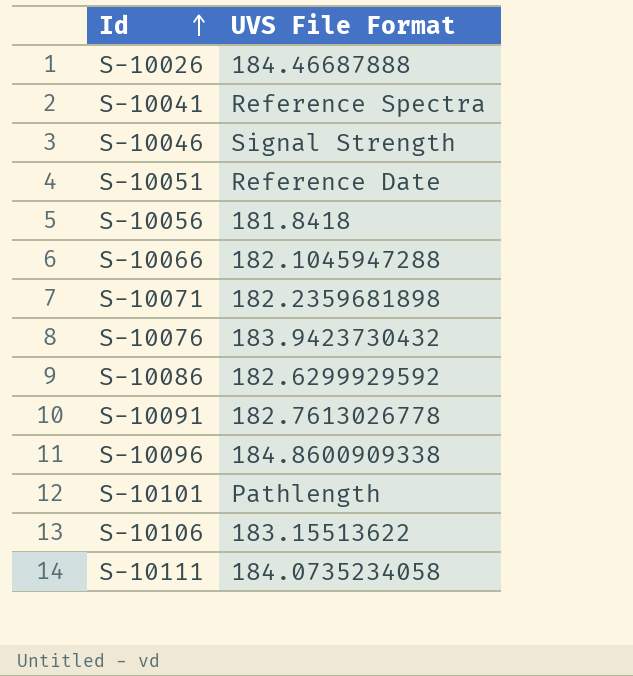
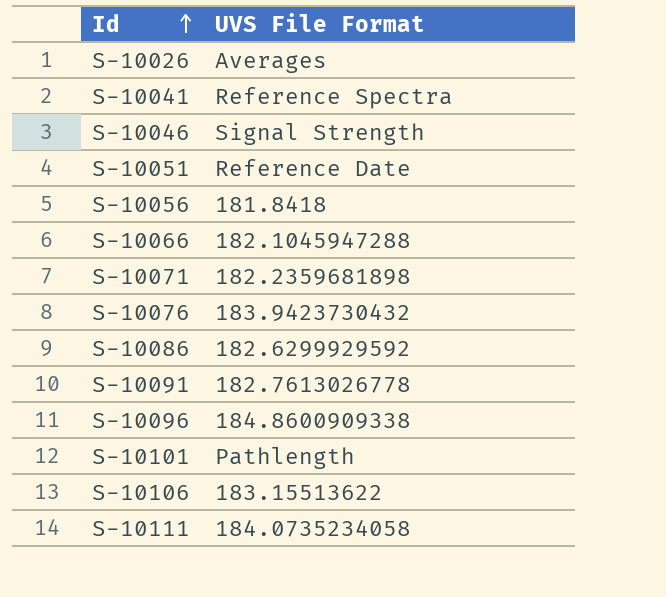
S-10026 | UVS File Format: 184.46687888 -> Averages

